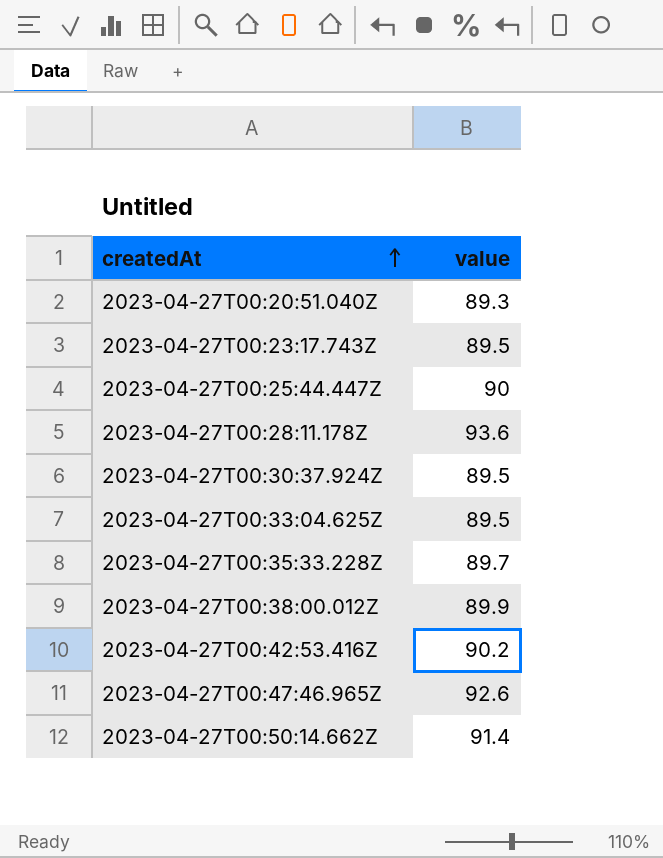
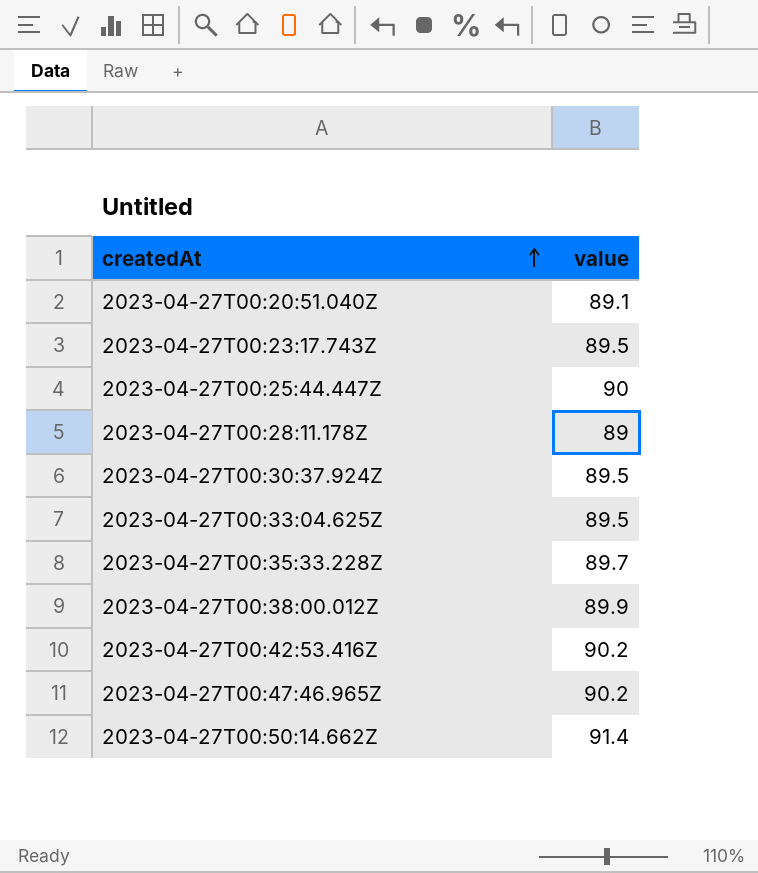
2023-04-27T00:20:51.040Z | value: 89.3 -> 89.1
2023-04-27T00:28:11.178Z | value: 93.6 -> 89
2023-04-27T00:47:46.965Z | value: 92.6 -> 90.2

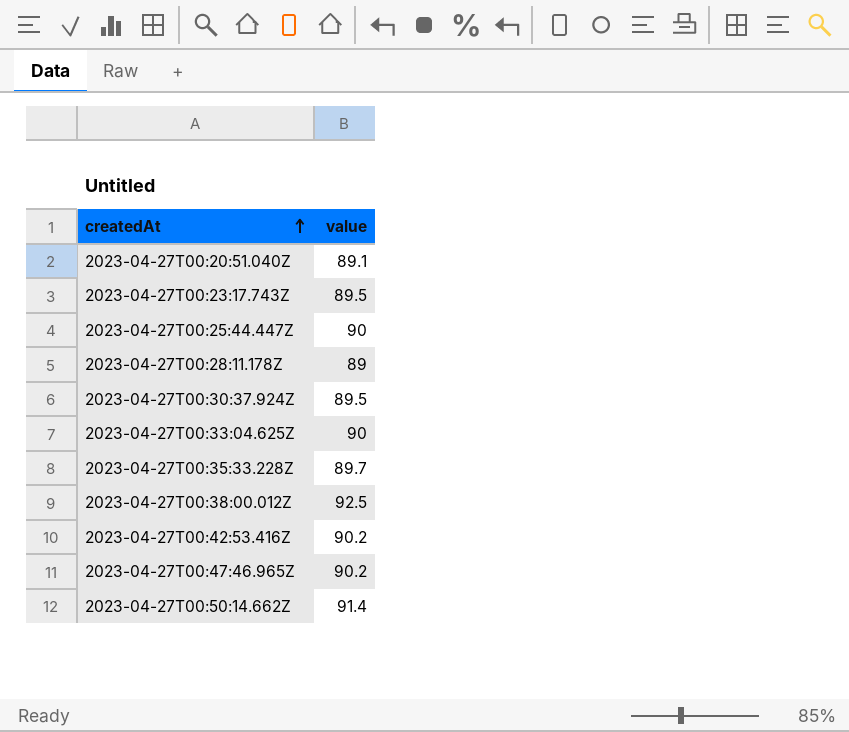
2023-04-27T00:33:04.625Z | value: 89.5 -> 90
2023-04-27T00:38:00.012Z | value: 89.9 -> 92.5

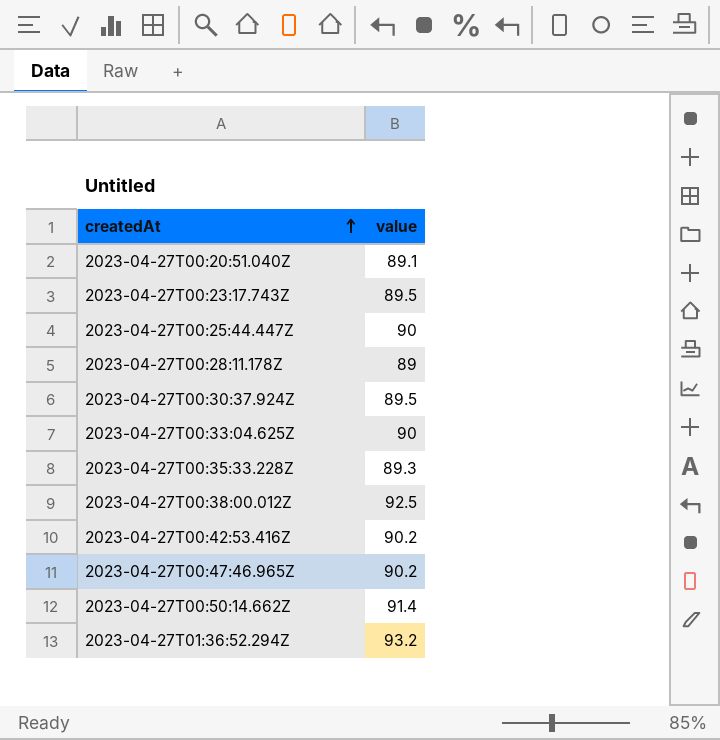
2023-04-27T00:35:33.228Z | value: 89.7 -> 89.3
row 2023-04-27T01:36:52.294Z: none -> 93.2

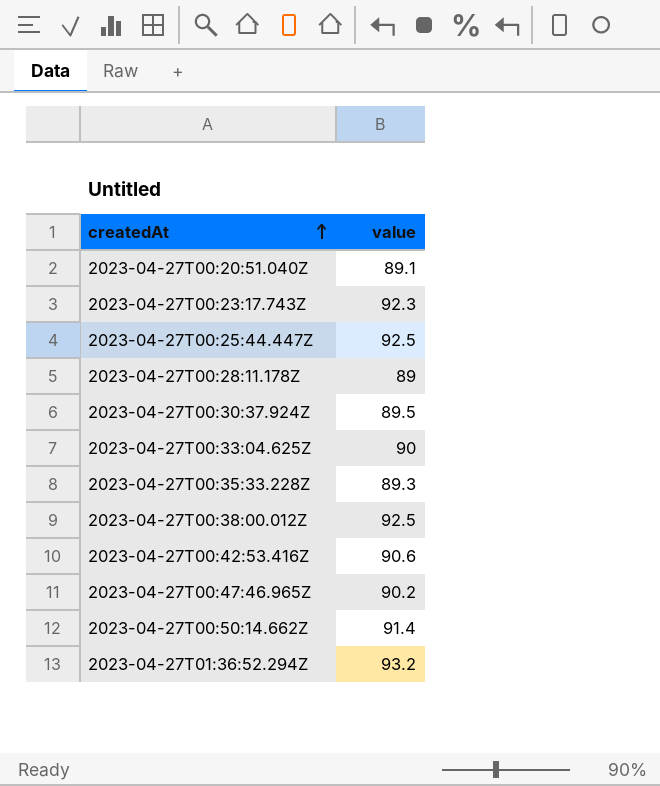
2023-04-27T00:23:17.743Z | value: 89.5 -> 92.3
2023-04-27T00:25:44.447Z | value: 90 -> 92.5
2023-04-27T00:42:53.416Z | value: 90.2 -> 90.6

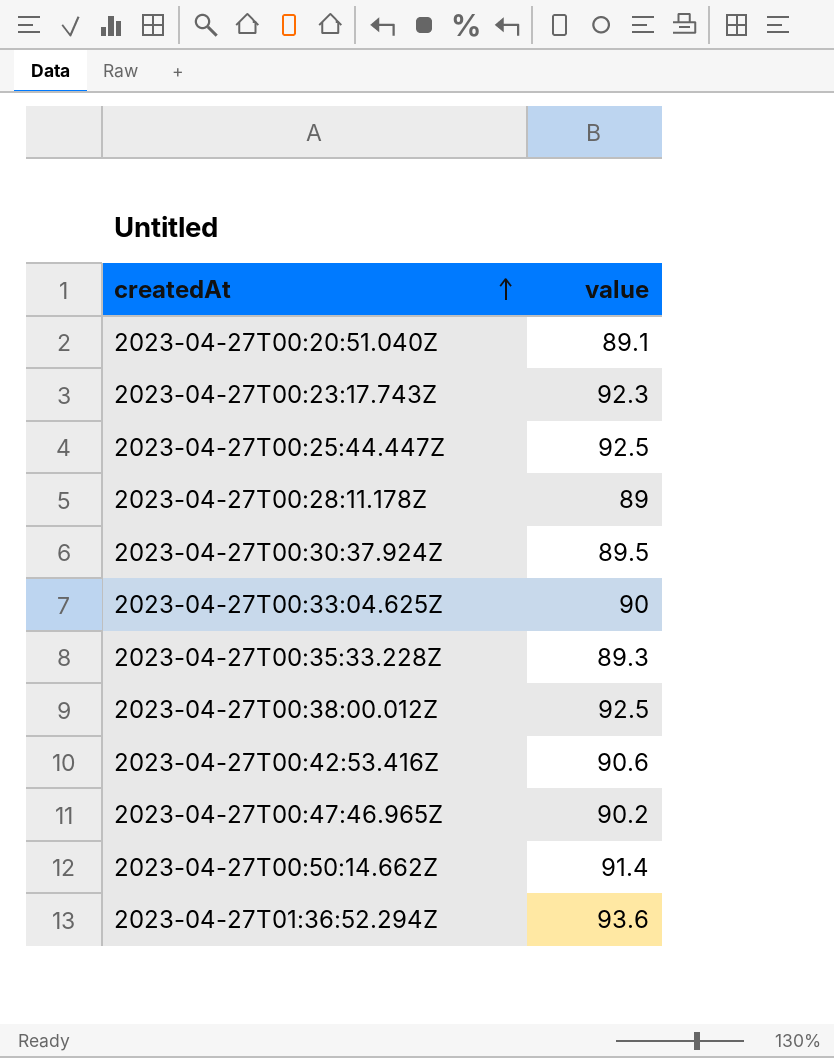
2023-04-27T01:36:52.294Z | value: 93.2 -> 93.6

